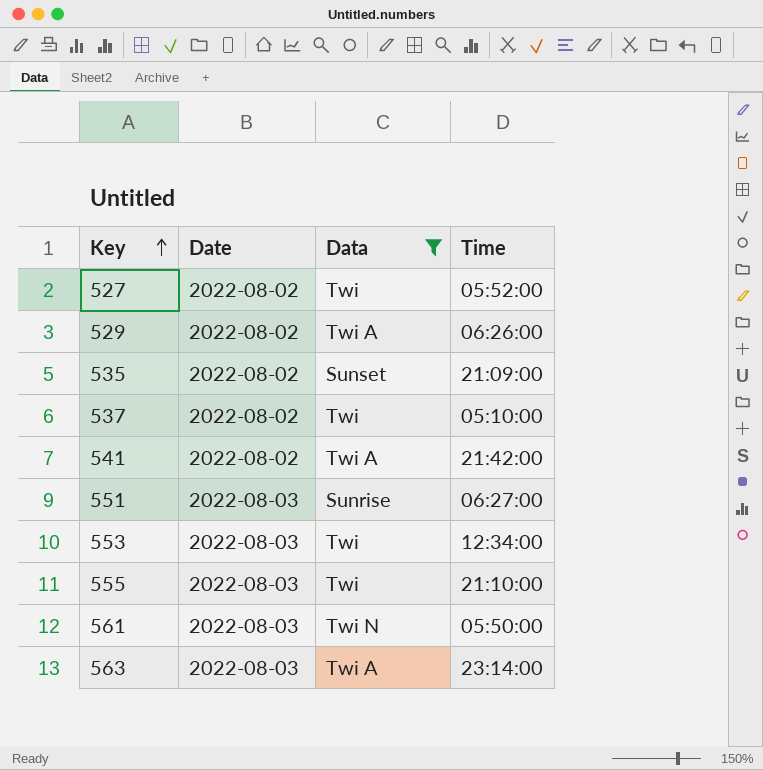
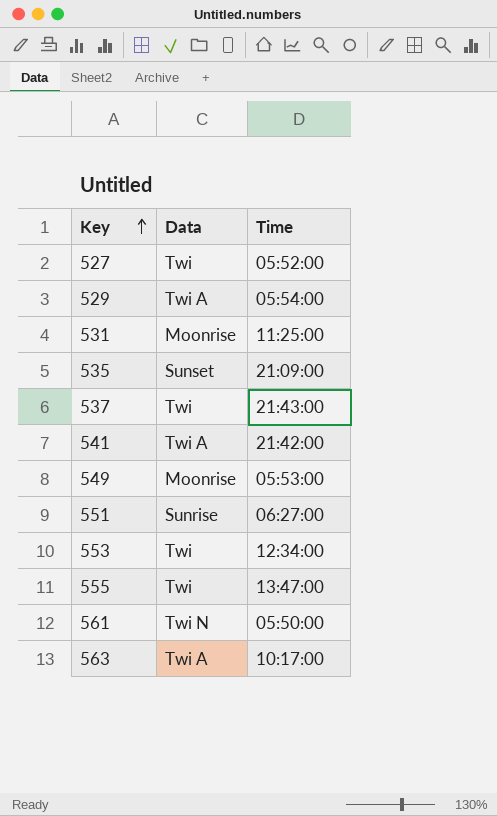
filter: Data != Moonrise -> none
column Date | position: 2 -> none
529 | Time: 06:26:00 -> 05:54:00
537 | Time: 05:10:00 -> 21:43:00
555 | Time: 21:10:00 -> 13:47:00
563 | Time: 23:14:00 -> 10:17:00

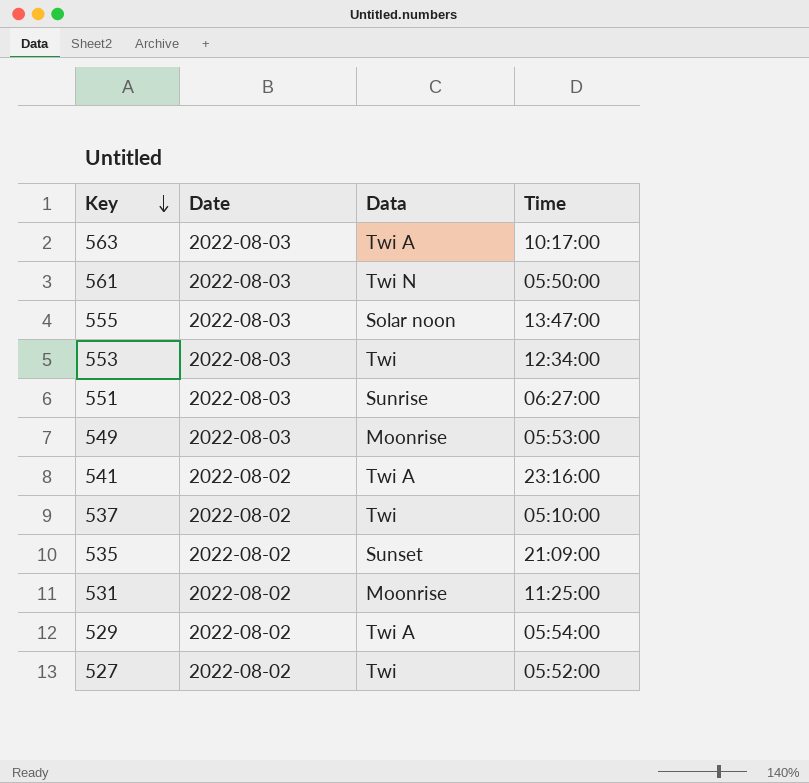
row order: Key ascending -> Key descending
column Date | position: none -> 2
555 | Data: Twi -> Solar noon
541 | Time: 21:42:00 -> 23:16:00
537 | Time: 21:43:00 -> 05:10:00

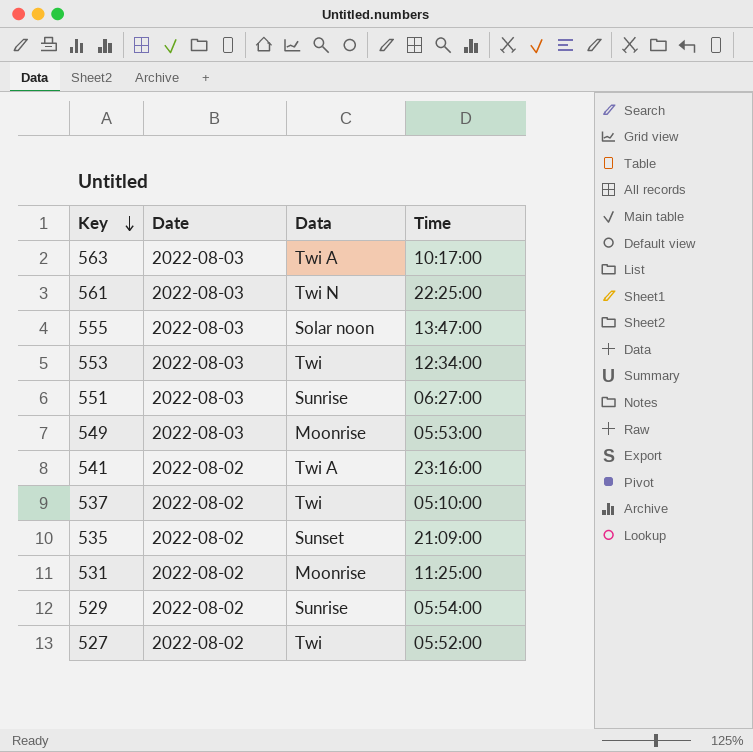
561 | Time: 05:50:00 -> 22:25:00
529 | Data: Twi A -> Sunrise

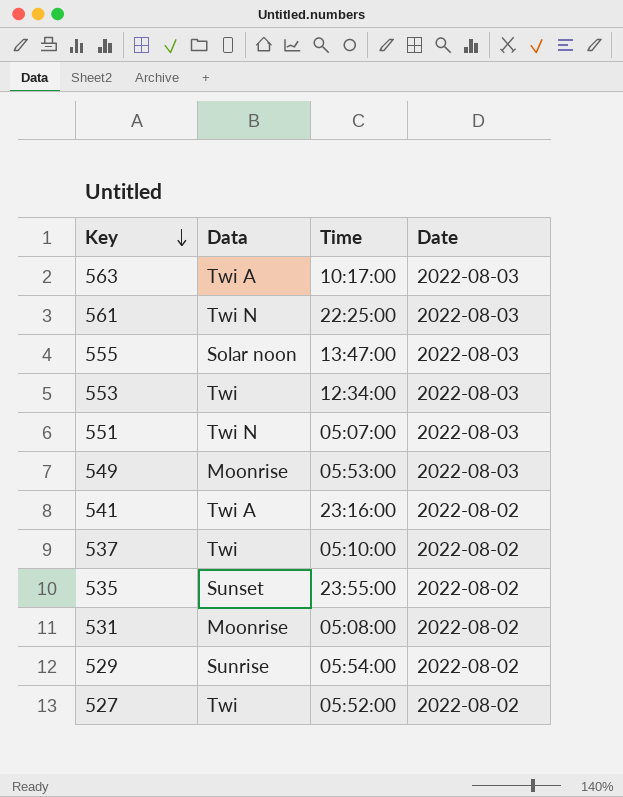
column Date | position: 2 -> 4
551 | Data: Sunrise -> Twi N
551 | Time: 06:27:00 -> 05:07:00
535 | Time: 21:09:00 -> 23:55:00
531 | Time: 11:25:00 -> 05:08:00

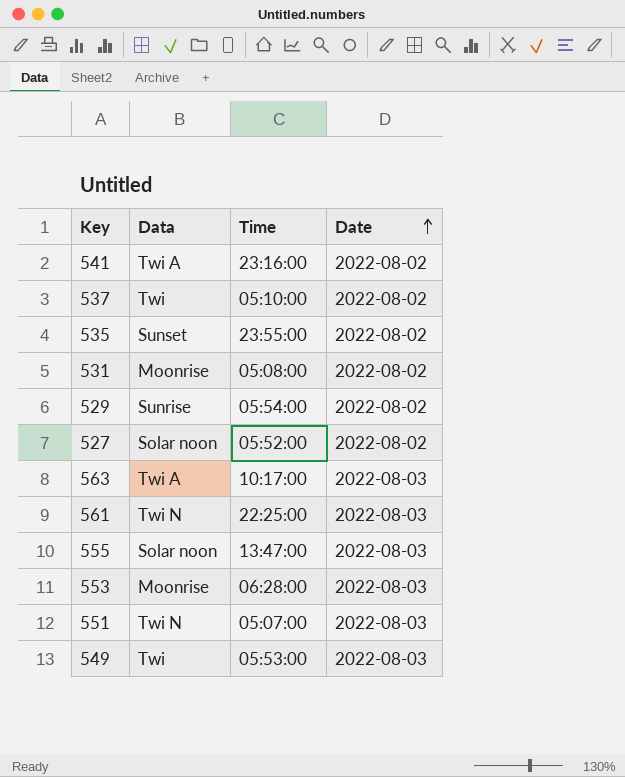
row order: Key descending -> Date ascending
527 | Data: Twi -> Solar noon
553 | Data: Twi -> Moonrise
553 | Time: 12:34:00 -> 06:28:00
549 | Data: Moonrise -> Twi

